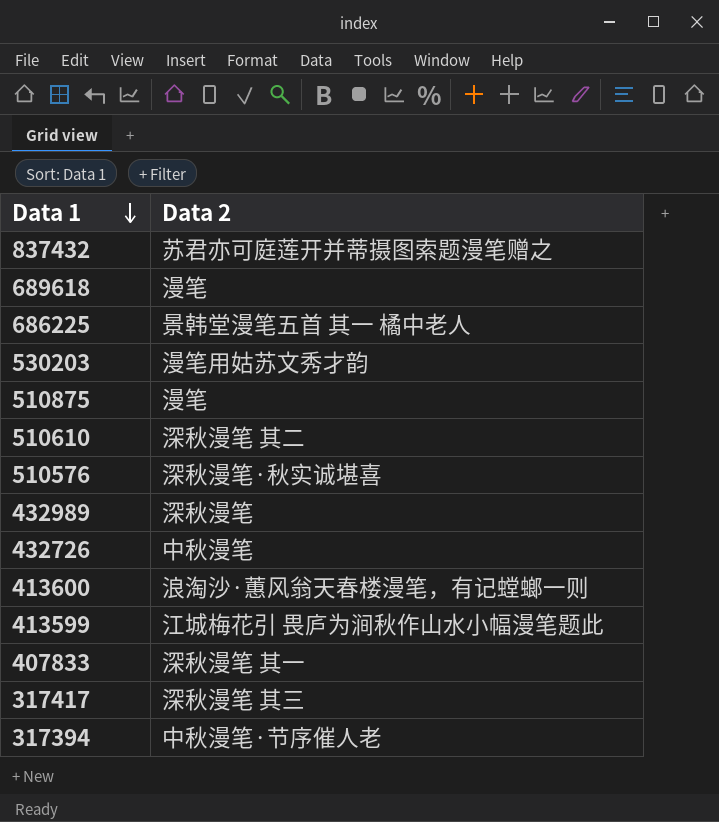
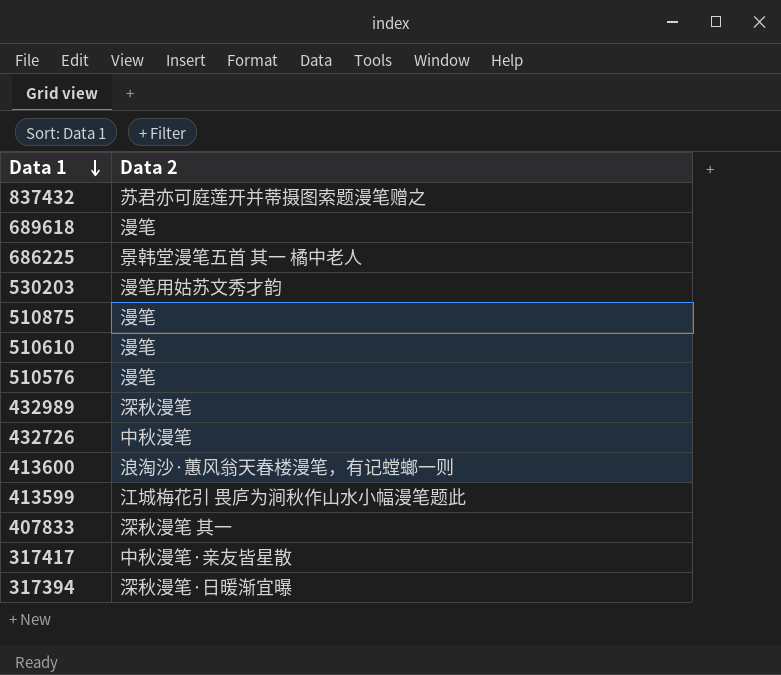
510610 | Data 2: 深秋漫笔 其二 -> 漫笔
510576 | Data 2: 深秋漫笔·秋实诚堪喜 -> 漫笔
317417 | Data 2: 深秋漫笔 其三 -> 中秋漫笔·亲友皆星散
317394 | Data 2: 中秋漫笔·节序催人老 -> 深秋漫笔·日暖渐宜曝

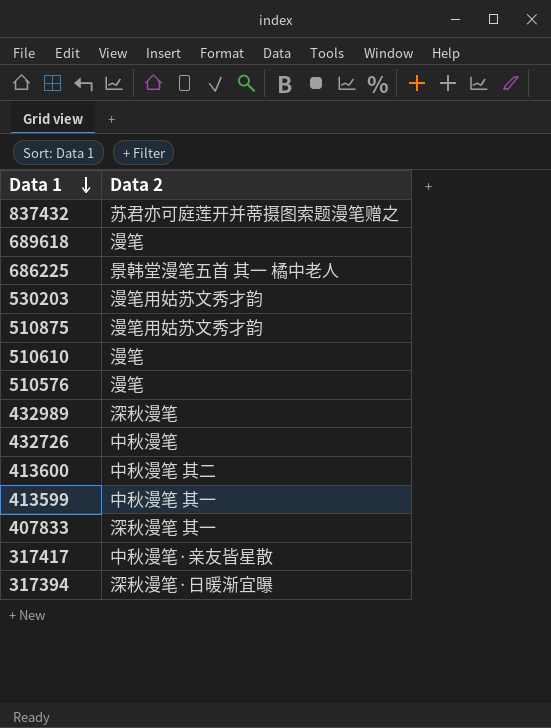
510875 | Data 2: 漫笔 -> 漫笔用姑苏文秀才韵
413600 | Data 2: 浪淘沙·蕙风翁天春楼漫笔，有记螳螂一则 -> 中秋漫笔 其二
413599 | Data 2: 江城梅花引 畏庐为涧秋作山水小幅漫笔题此 -> 中秋漫笔 其一

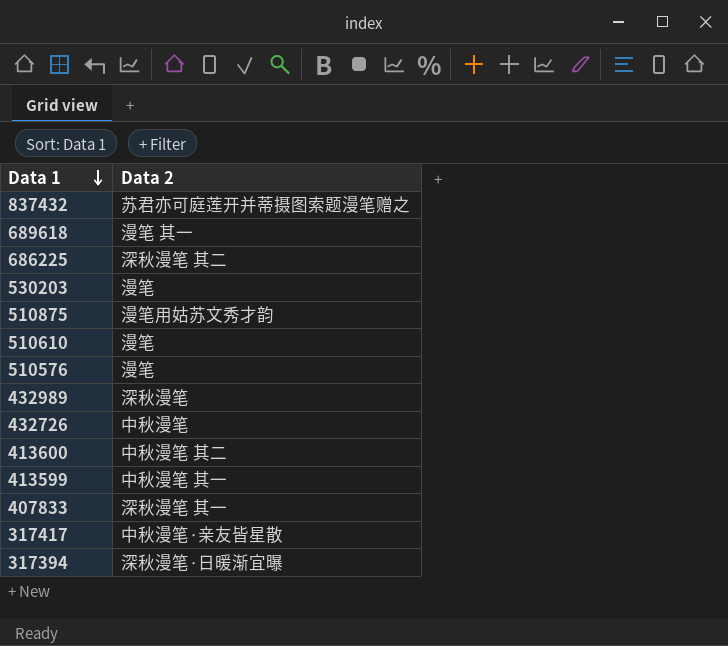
689618 | Data 2: 漫笔 -> 漫笔 其一
686225 | Data 2: 景韩堂漫笔五首 其一 橘中老人 -> 深秋漫笔 其二
530203 | Data 2: 漫笔用姑苏文秀才韵 -> 漫笔

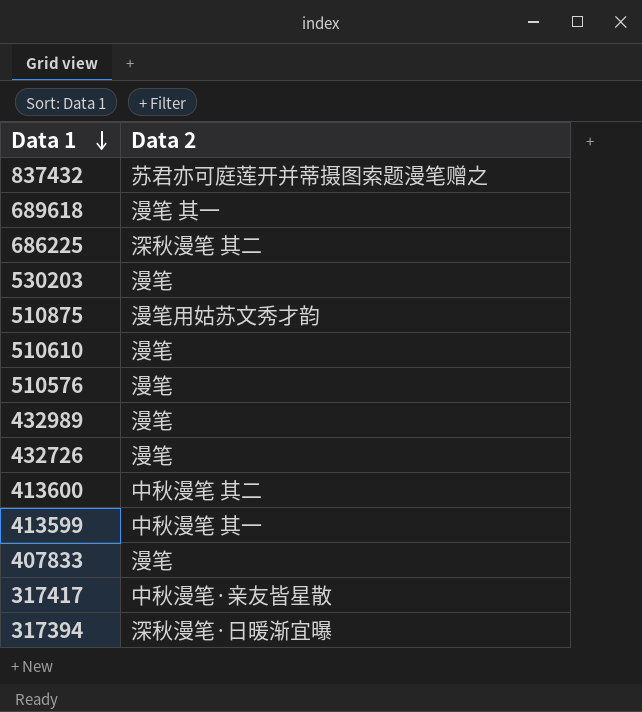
432989 | Data 2: 深秋漫笔 -> 漫笔
432726 | Data 2: 中秋漫笔 -> 漫笔
407833 | Data 2: 深秋漫笔 其一 -> 漫笔

